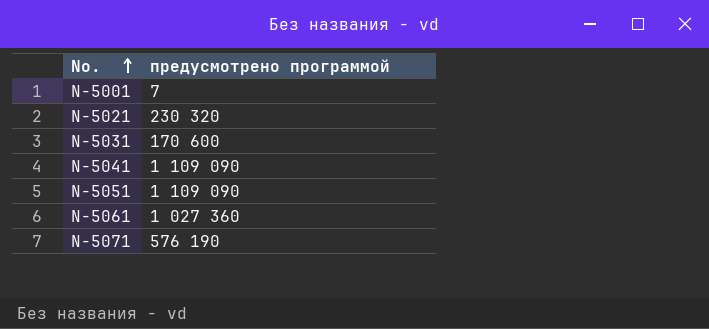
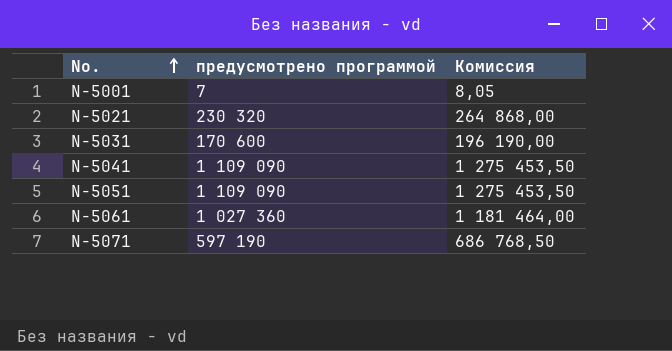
column Комиссия | formula: none -> [предусмотрено программой] * 1,15
N-5071 | предусмотрено программой: 576 190 -> 597 190

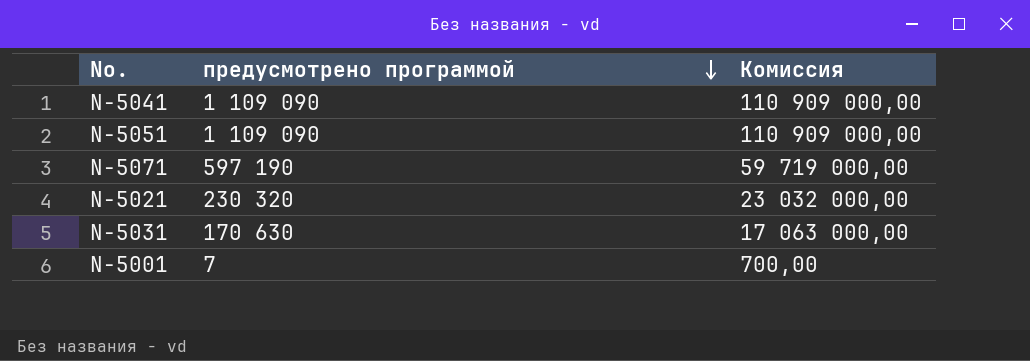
row order: No. ascending -> предусмотрено программой descending
column Комиссия | formula: [предусмотрено программой] * 1,15 -> [предусмотрено программой] * 100
row N-5061: 1 027 360 | 1 181 464,00 -> none
N-5031 | предусмотрено программой: 170 600 -> 170 630

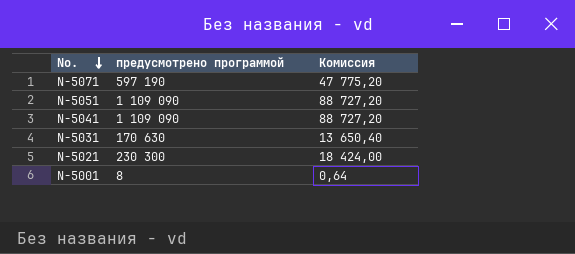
row order: предусмотрено программой descending -> No. descending
column Комиссия | formula: [предусмотрено программой] * 100 -> [предусмотрено программой] * 0,08
N-5021 | предусмотрено программой: 230 320 -> 230 300
N-5001 | предусмотрено программой: 7 -> 8

